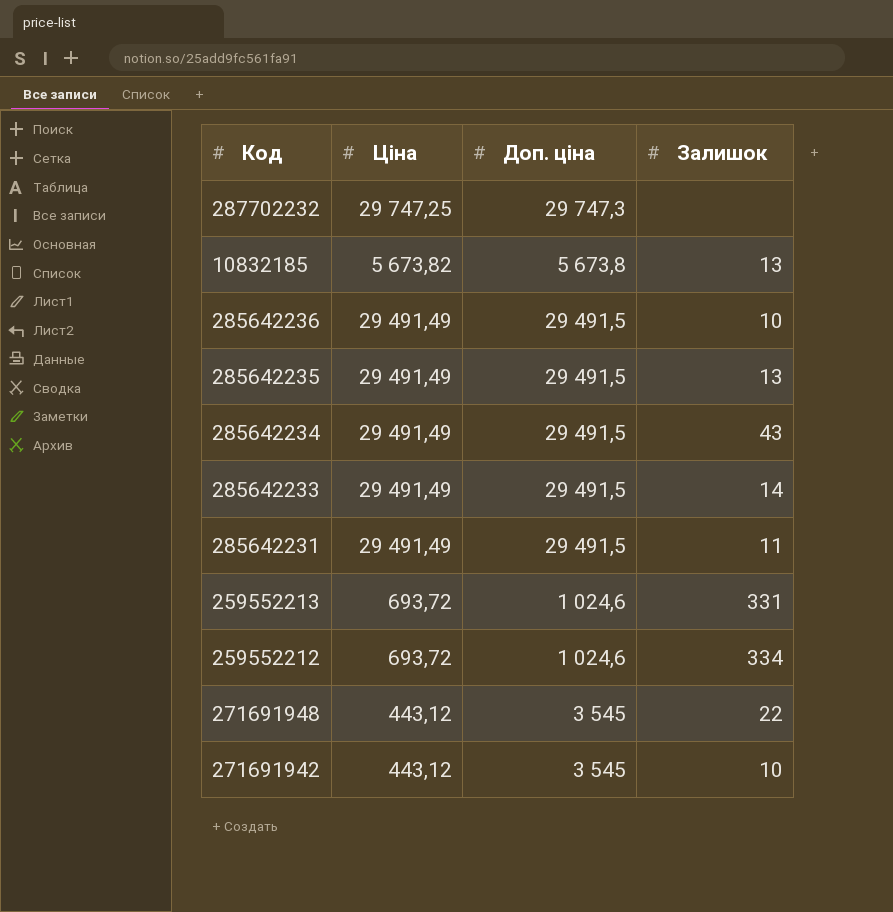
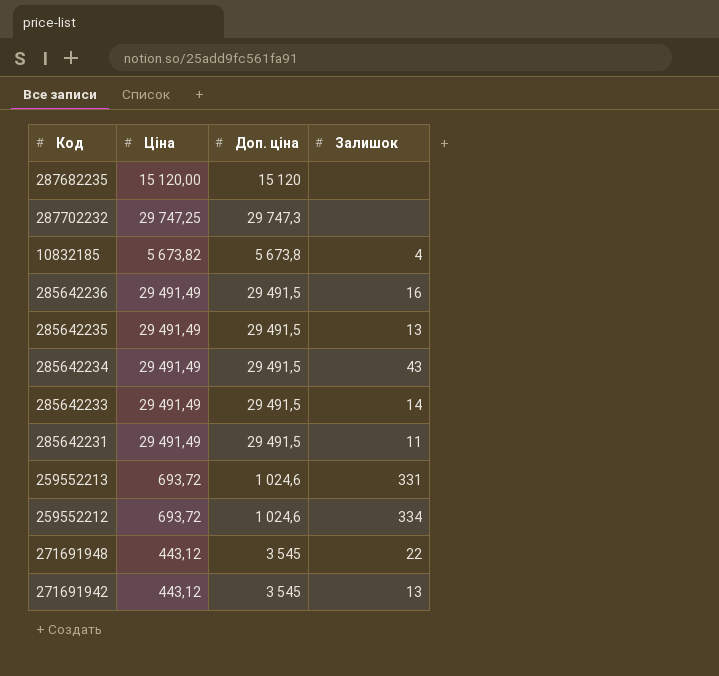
row 287682235: none -> 15 120,00 | 15 120 | none
10832185 | Залишок: 13 -> 4
285642236 | Залишок: 10 -> 16
271691942 | Залишок: 10 -> 13

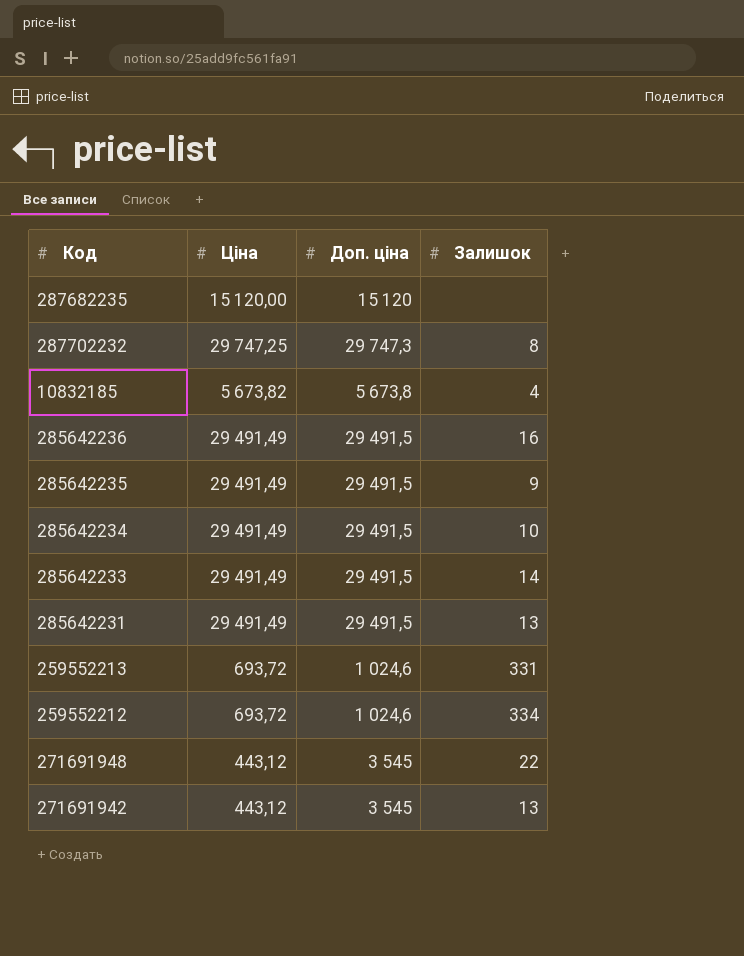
287702232 | Залишок: none -> 8
285642235 | Залишок: 13 -> 9
285642234 | Залишок: 43 -> 10
285642231 | Залишок: 11 -> 13

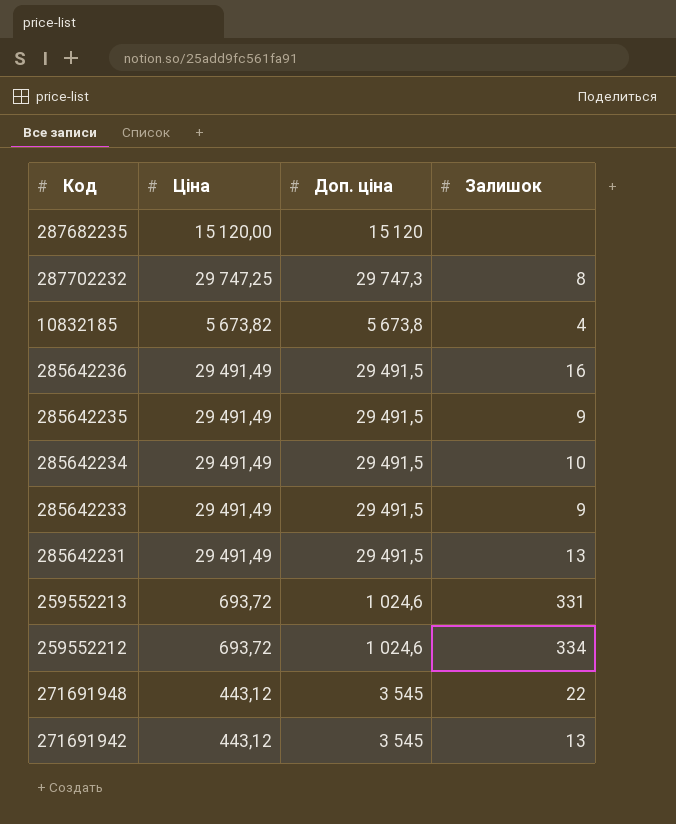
285642233 | Залишок: 14 -> 9

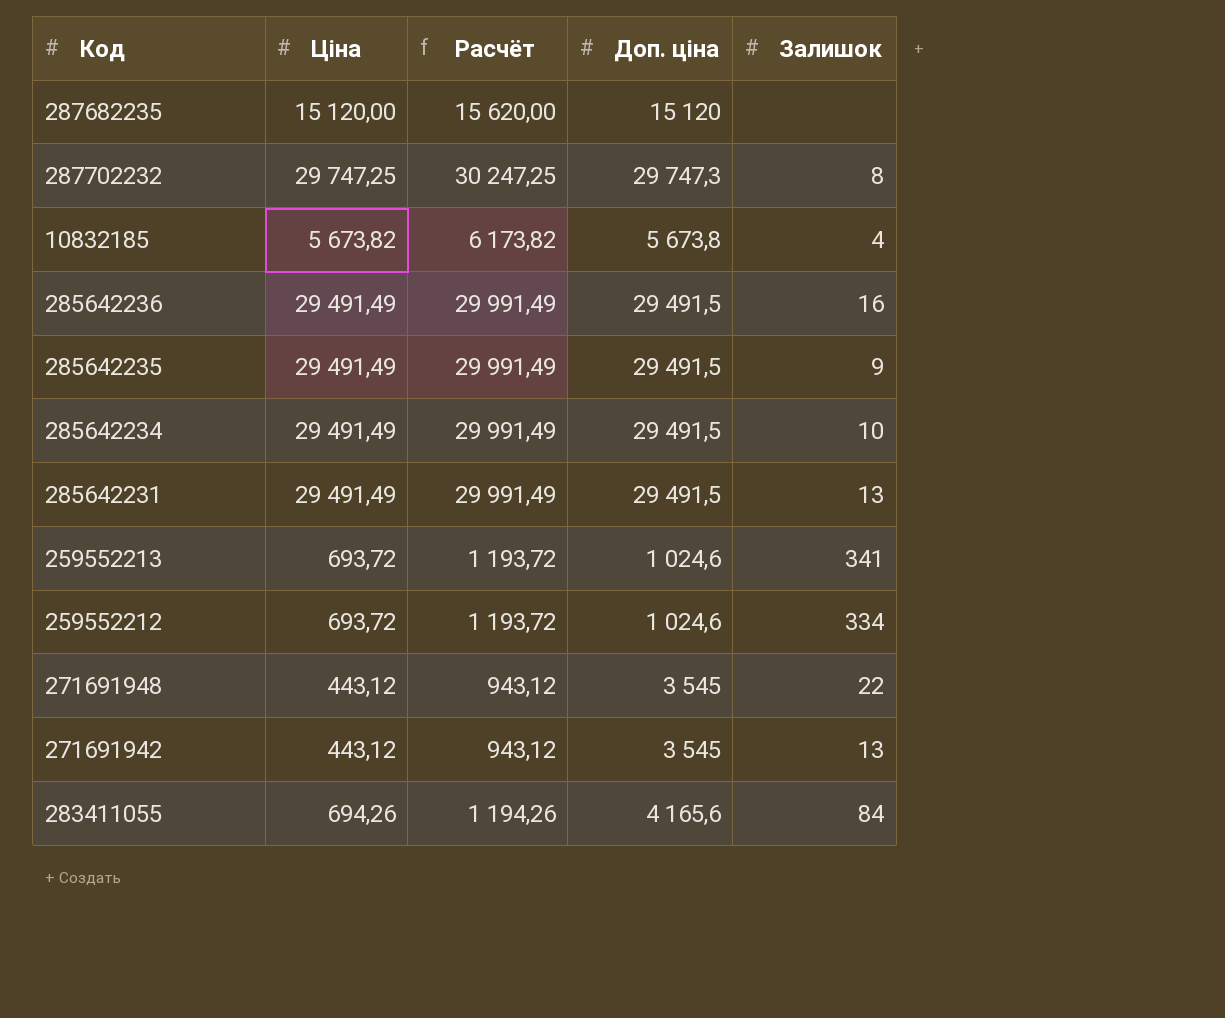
column Расчёт | formula: none -> [Ціна] + 500
row 285642233: 29 491,49 | 29 491,5 | 9 -> none
259552213 | Залишок: 331 -> 341
row 283411055: none -> 694,26 | 1 194,26 | 4 165,6 | 84

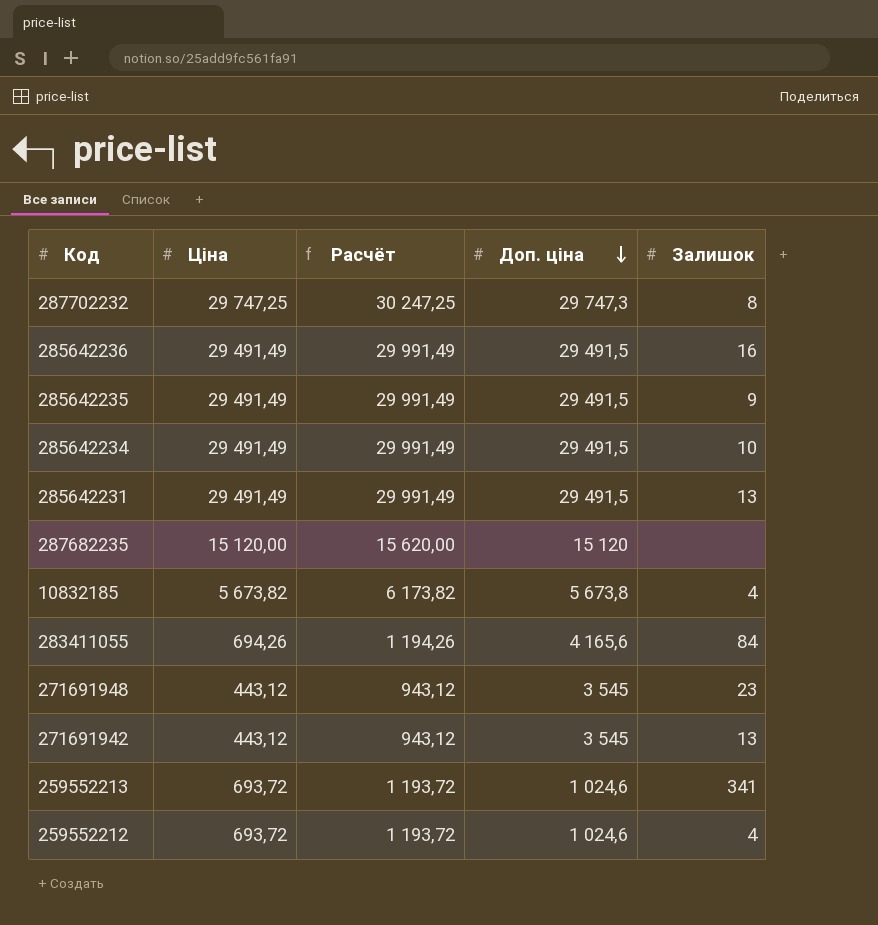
row order: none -> Доп. ціна descending
271691948 | Залишок: 22 -> 23
259552212 | Залишок: 334 -> 4

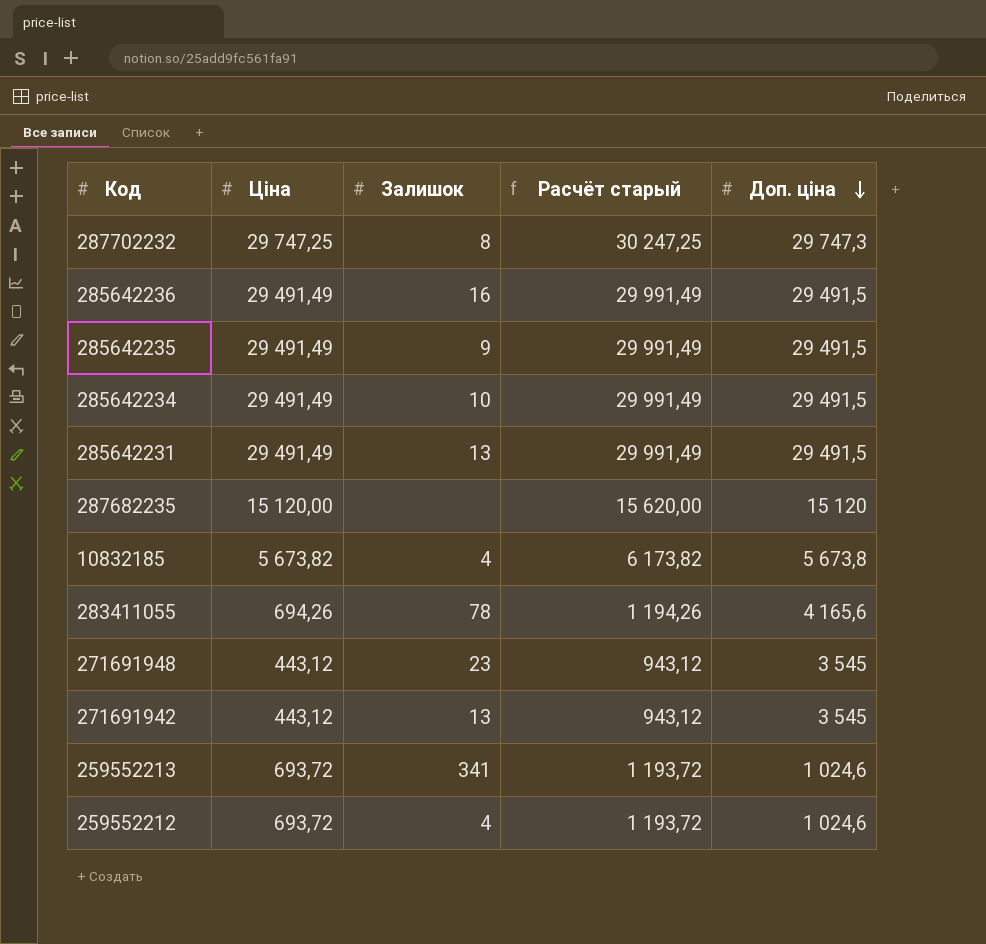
column Залишок | position: 5 -> 3
column name: Расчёт -> Расчёт старый
283411055 | Залишок: 84 -> 78

